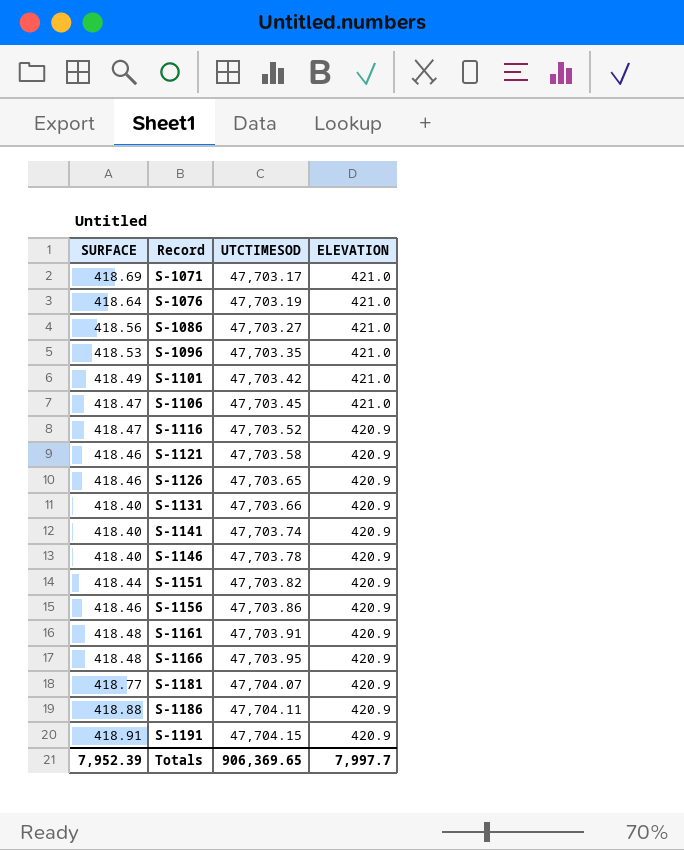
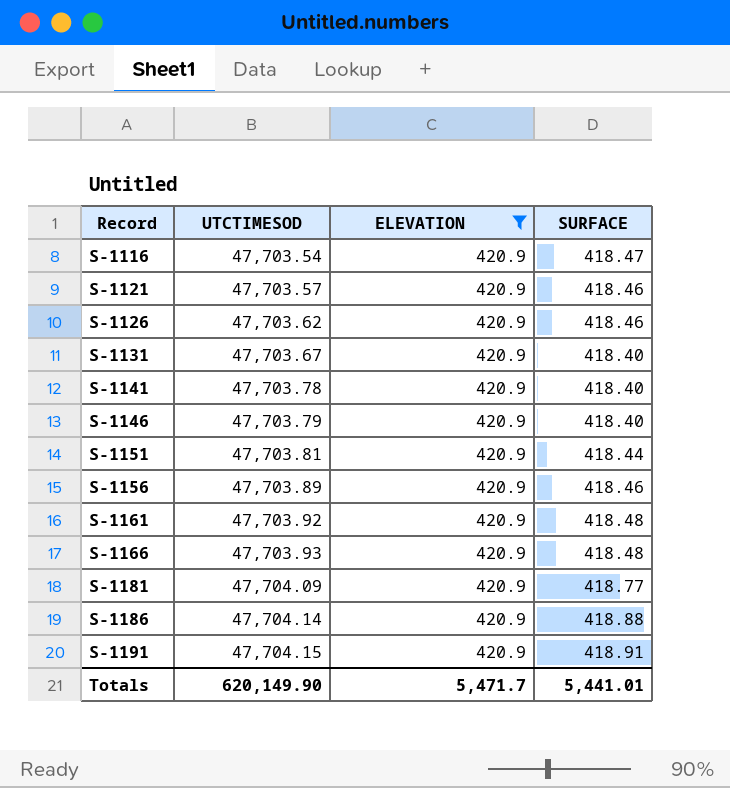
filter: none -> ELEVATION = 420.9
column SURFACE | position: 1 -> 4
S-1116 | UTCTIMESOD: 47,703.52 -> 47,703.54
S-1121 | UTCTIMESOD: 47,703.58 -> 47,703.57
S-1126 | UTCTIMESOD: 47,703.65 -> 47,703.62
S-1131 | UTCTIMESOD: 47,703.66 -> 47,703.67
S-1141 | UTCTIMESOD: 47,703.74 -> 47,703.78
S-1146 | UTCTIMESOD: 47,703.78 -> 47,703.79
S-1151 | UTCTIMESOD: 47,703.82 -> 47,703.81
S-1156 | UTCTIMESOD: 47,703.86 -> 47,703.89
S-1161 | UTCTIMESOD: 47,703.91 -> 47,703.92
S-1166 | UTCTIMESOD: 47,703.95 -> 47,703.93
S-1181 | UTCTIMESOD: 47,704.07 -> 47,704.09
S-1186 | UTCTIMESOD: 47,704.11 -> 47,704.14
Totals | UTCTIMESOD: 906,369.65 -> 620,149.90
Totals | ELEVATION: 7,997.7 -> 5,471.7
Totals | SURFACE: 7,952.39 -> 5,441.01

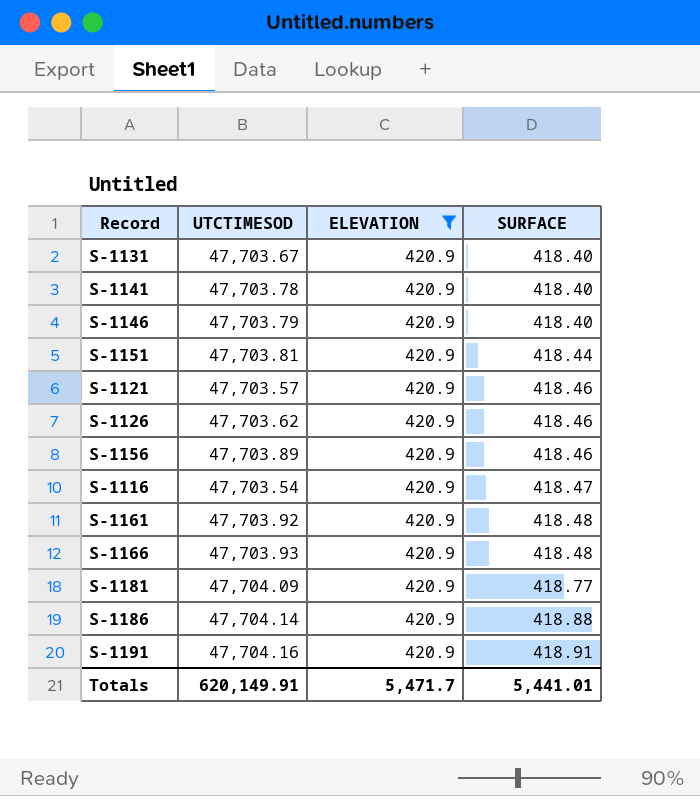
row order: Record ascending -> SURFACE ascending
S-1191 | UTCTIMESOD: 47,704.15 -> 47,704.16
Totals | UTCTIMESOD: 620,149.90 -> 620,149.91

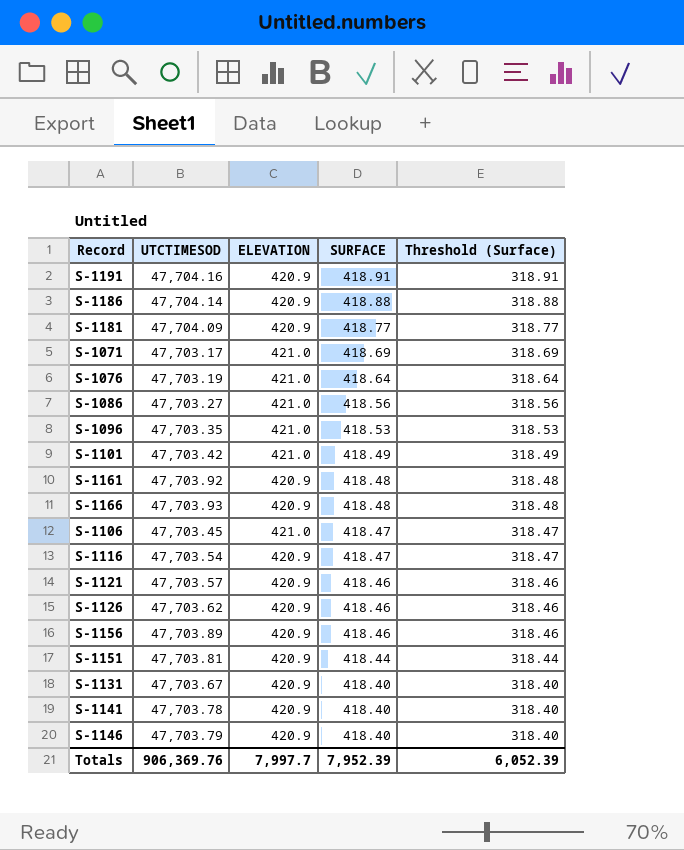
filter: ELEVATION = 420.9 -> none
row order: SURFACE ascending -> SURFACE descending
column Threshold (Surface) | formula: none -> [SURFACE] - 100
Totals | UTCTIMESOD: 620,149.91 -> 906,369.76
Totals | ELEVATION: 5,471.7 -> 7,997.7
Totals | SURFACE: 5,441.01 -> 7,952.39

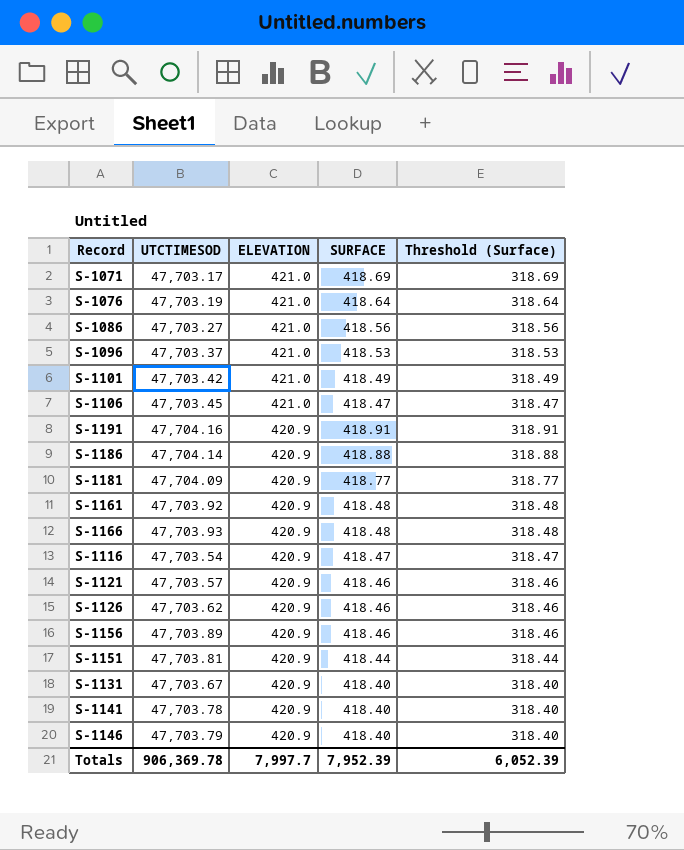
row order: SURFACE descending -> ELEVATION descending
S-1096 | UTCTIMESOD: 47,703.35 -> 47,703.37
Totals | UTCTIMESOD: 906,369.76 -> 906,369.78

